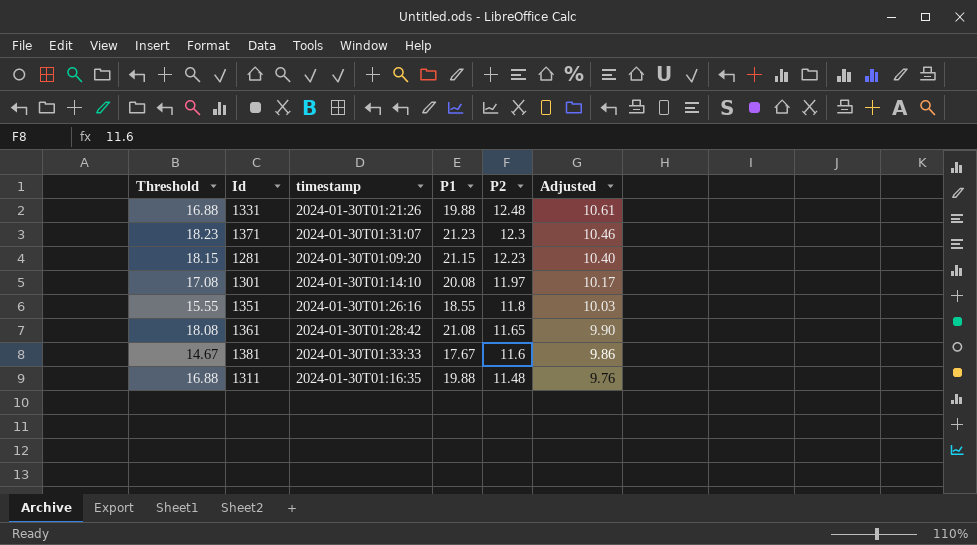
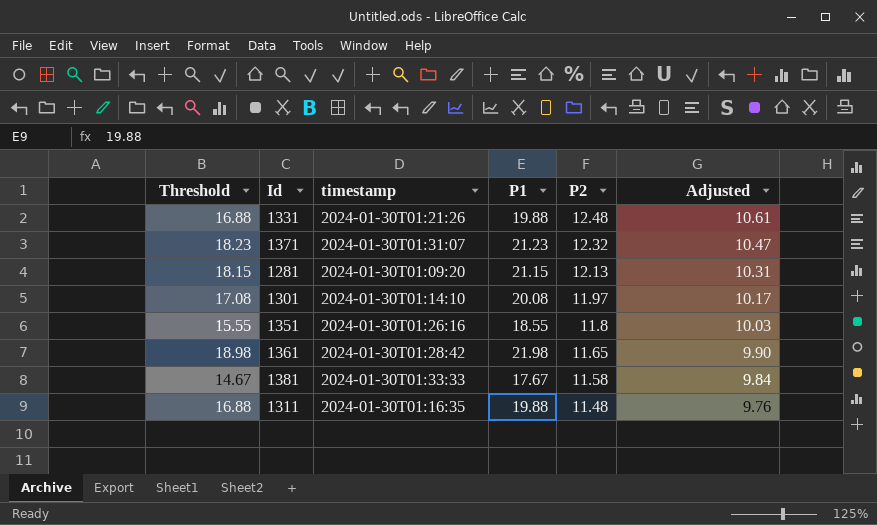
1371 | P2: 12.3 -> 12.32
1371 | Adjusted: 10.46 -> 10.47
1281 | P2: 12.23 -> 12.13
1281 | Adjusted: 10.40 -> 10.31
1361 | Threshold: 18.08 -> 18.98
1361 | P1: 21.08 -> 21.98
1381 | P2: 11.6 -> 11.58
1381 | Adjusted: 9.86 -> 9.84

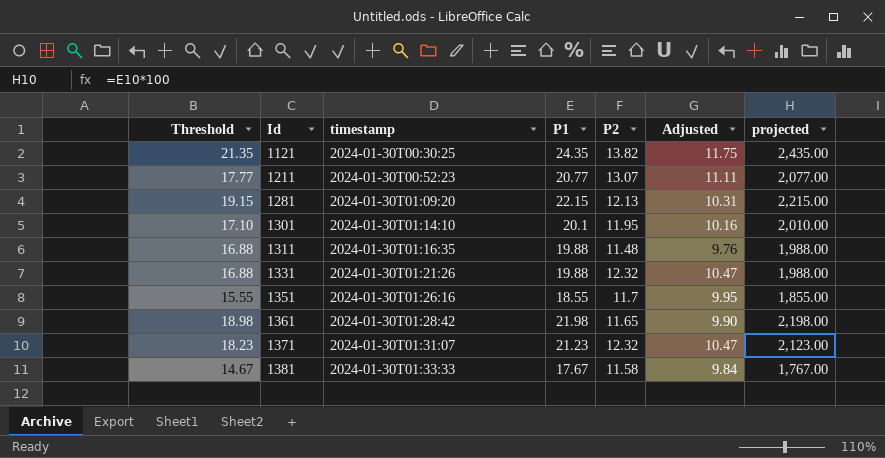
row order: P2 descending -> Id ascending
column projected | formula: none -> [P1] * 100
row 1121: none -> 21.35 | 2024-01-30T00:30:25 | 24.35 | 13.82 | 11.75 | 2,435.00
row 1211: none -> 17.77 | 2024-01-30T00:52:23 | 20.77 | 13.07 | 11.11 | 2,077.00
1281 | Threshold: 18.15 -> 19.15
1281 | P1: 21.15 -> 22.15
1301 | Threshold: 17.08 -> 17.10
1301 | P1: 20.08 -> 20.1
1301 | P2: 11.97 -> 11.95
1301 | Adjusted: 10.17 -> 10.16
1331 | P2: 12.48 -> 12.32
1331 | Adjusted: 10.61 -> 10.47
1351 | P2: 11.8 -> 11.7
1351 | Adjusted: 10.03 -> 9.95

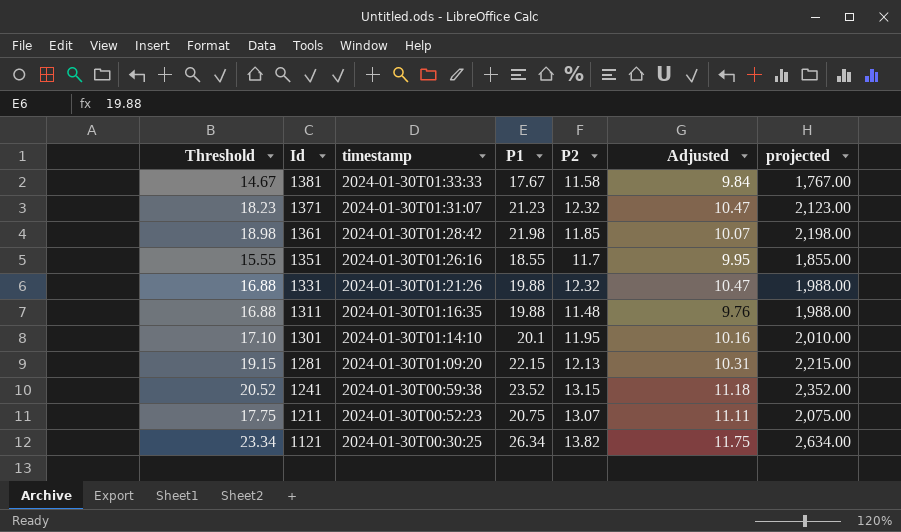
row order: Id ascending -> Id descending
1361 | P2: 11.65 -> 11.85
1361 | Adjusted: 9.90 -> 10.07
row 1241: none -> 20.52 | 2024-01-30T00:59:38 | 23.52 | 13.15 | 11.18 | 2,352.00
1211 | Threshold: 17.77 -> 17.75
1211 | P1: 20.77 -> 20.75
1211 | projected: 2,077.00 -> 2,075.00
1121 | Threshold: 21.35 -> 23.34
1121 | P1: 24.35 -> 26.34
1121 | projected: 2,435.00 -> 2,634.00

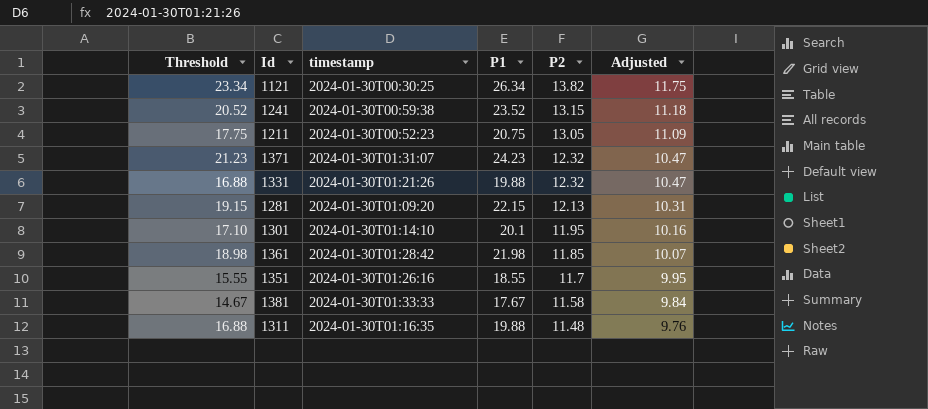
row order: Id descending -> P2 descending
column projected | formula: [P1] * 100 -> none
1211 | P2: 13.07 -> 13.05
1211 | Adjusted: 11.11 -> 11.09
1371 | Threshold: 18.23 -> 21.23
1371 | P1: 21.23 -> 24.23

